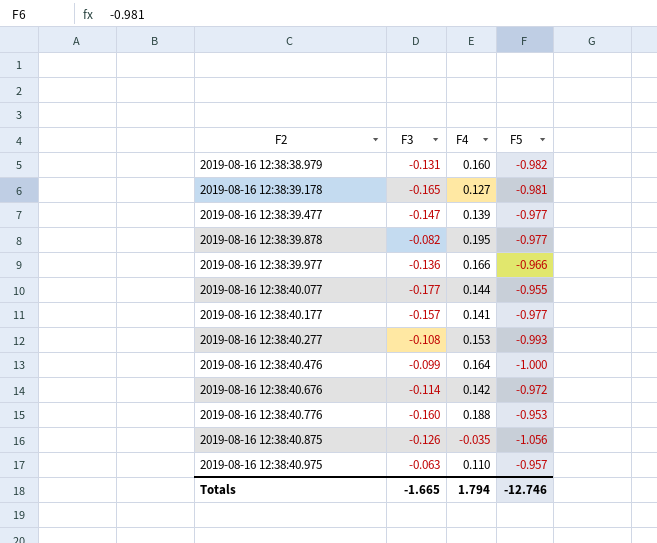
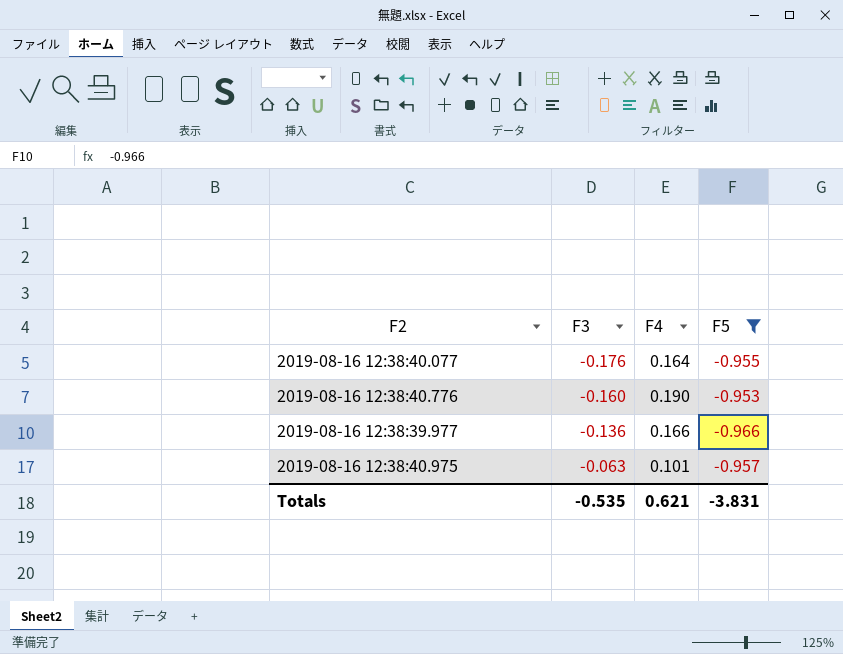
filter: none -> F5 >= -0.966
row order: F2 ascending -> F3 ascending
2019-08-16 12:38:40.077 | F3: -0.177 -> -0.176
2019-08-16 12:38:40.077 | F4: 0.144 -> 0.164
2019-08-16 12:38:40.776 | F4: 0.188 -> 0.190
2019-08-16 12:38:40.975 | F4: 0.110 -> 0.101
Totals | F3: -1.665 -> -0.535
Totals | F4: 1.794 -> 0.621
Totals | F5: -12.746 -> -3.831

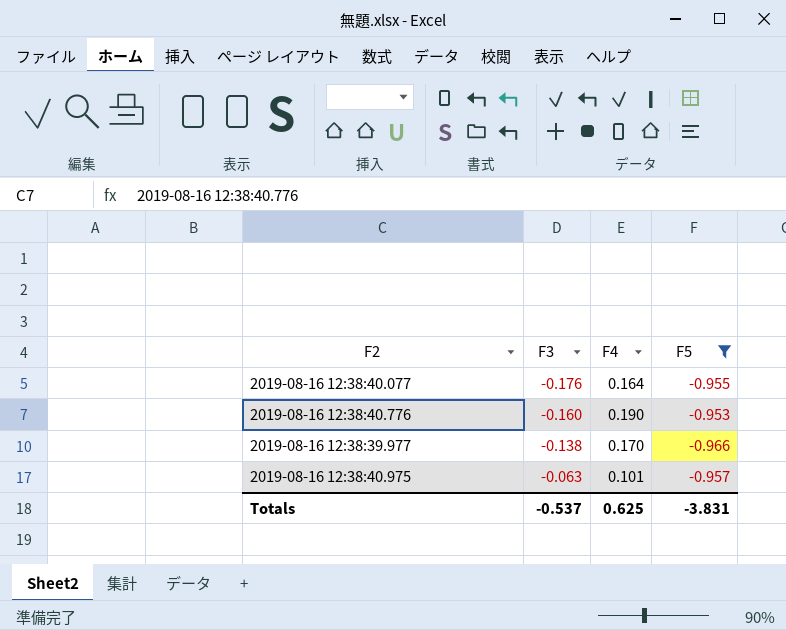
2019-08-16 12:38:39.977 | F3: -0.136 -> -0.138
2019-08-16 12:38:39.977 | F4: 0.166 -> 0.170
Totals | F3: -0.535 -> -0.537
Totals | F4: 0.621 -> 0.625

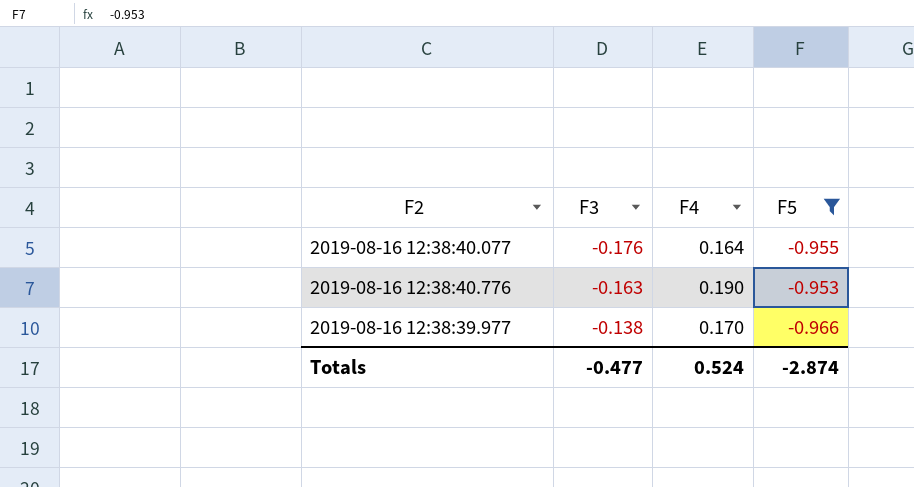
row 2019-08-16 12:38:40.975: -0.063 | 0.101 | -0.957 -> none
2019-08-16 12:38:40.776 | F3: -0.160 -> -0.163
Totals | F3: -0.537 -> -0.477
Totals | F4: 0.625 -> 0.524
Totals | F5: -3.831 -> -2.874

